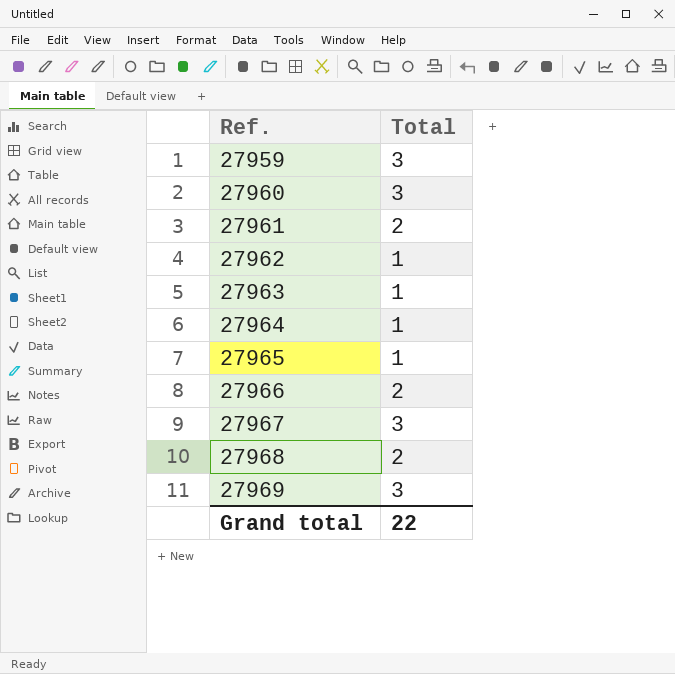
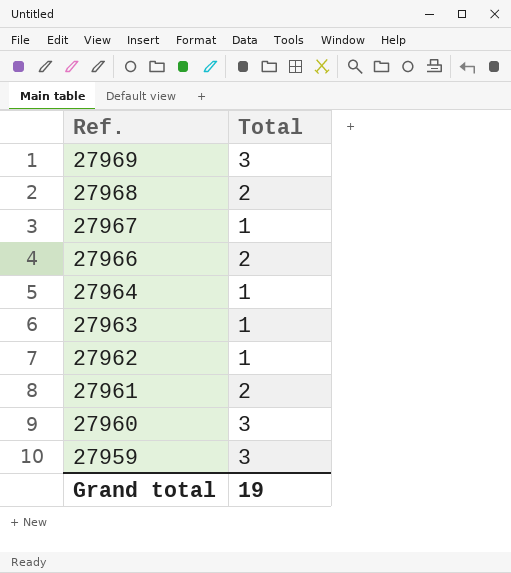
row order: Ref. ascending -> Ref. descending
row 27965: 1 -> none
27967 | Total: 3 -> 1
Grand total | Total: 22 -> 19

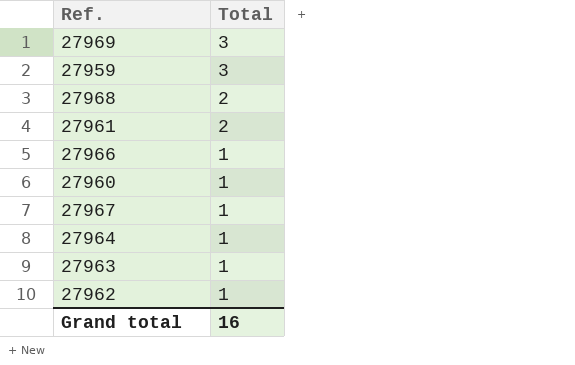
row order: Ref. descending -> Total descending
27966 | Total: 2 -> 1
27960 | Total: 3 -> 1
Grand total | Total: 19 -> 16

